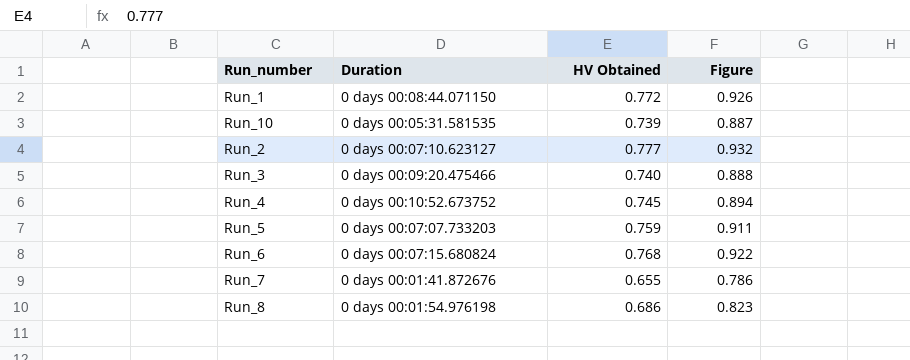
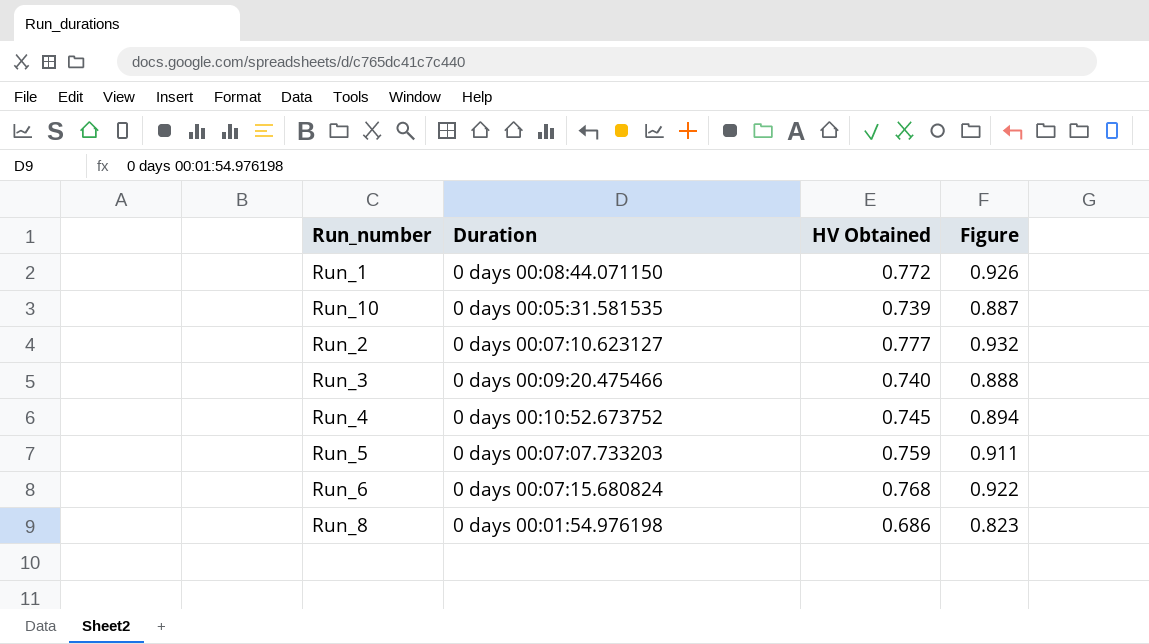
row Run_7: 0 days 00:01:41.872676 | 0.655 | 0.786 -> none

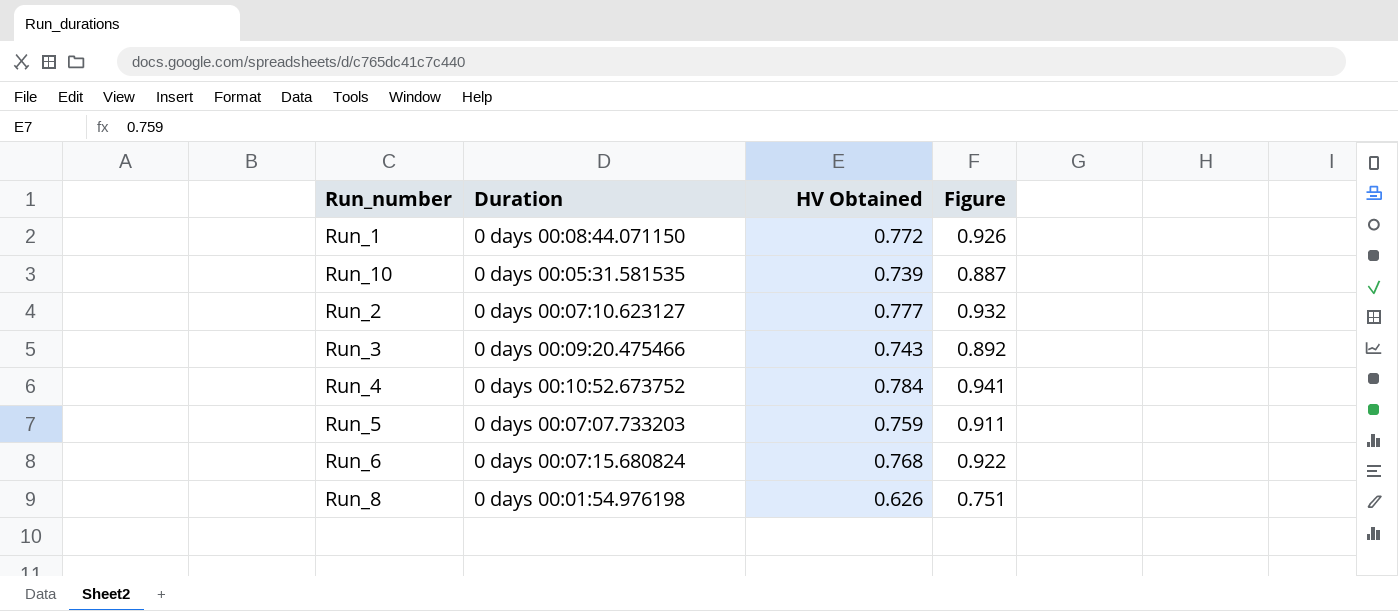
Run_3 | HV Obtained: 0.740 -> 0.743
Run_3 | Figure: 0.888 -> 0.892
Run_4 | HV Obtained: 0.745 -> 0.784
Run_4 | Figure: 0.894 -> 0.941
Run_8 | HV Obtained: 0.686 -> 0.626
Run_8 | Figure: 0.823 -> 0.751

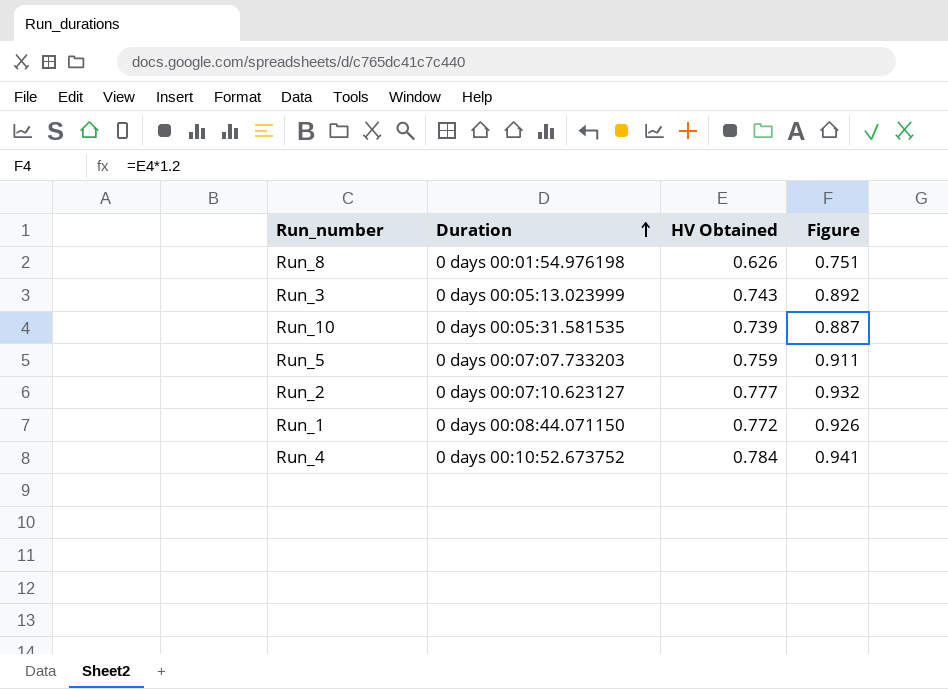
row order: none -> Duration ascending
row Run_6: 0 days 00:07:15.680824 | 0.768 | 0.922 -> none
Run_3 | Duration: 0 days 00:09:20.475466 -> 0 days 00:05:13.023999

